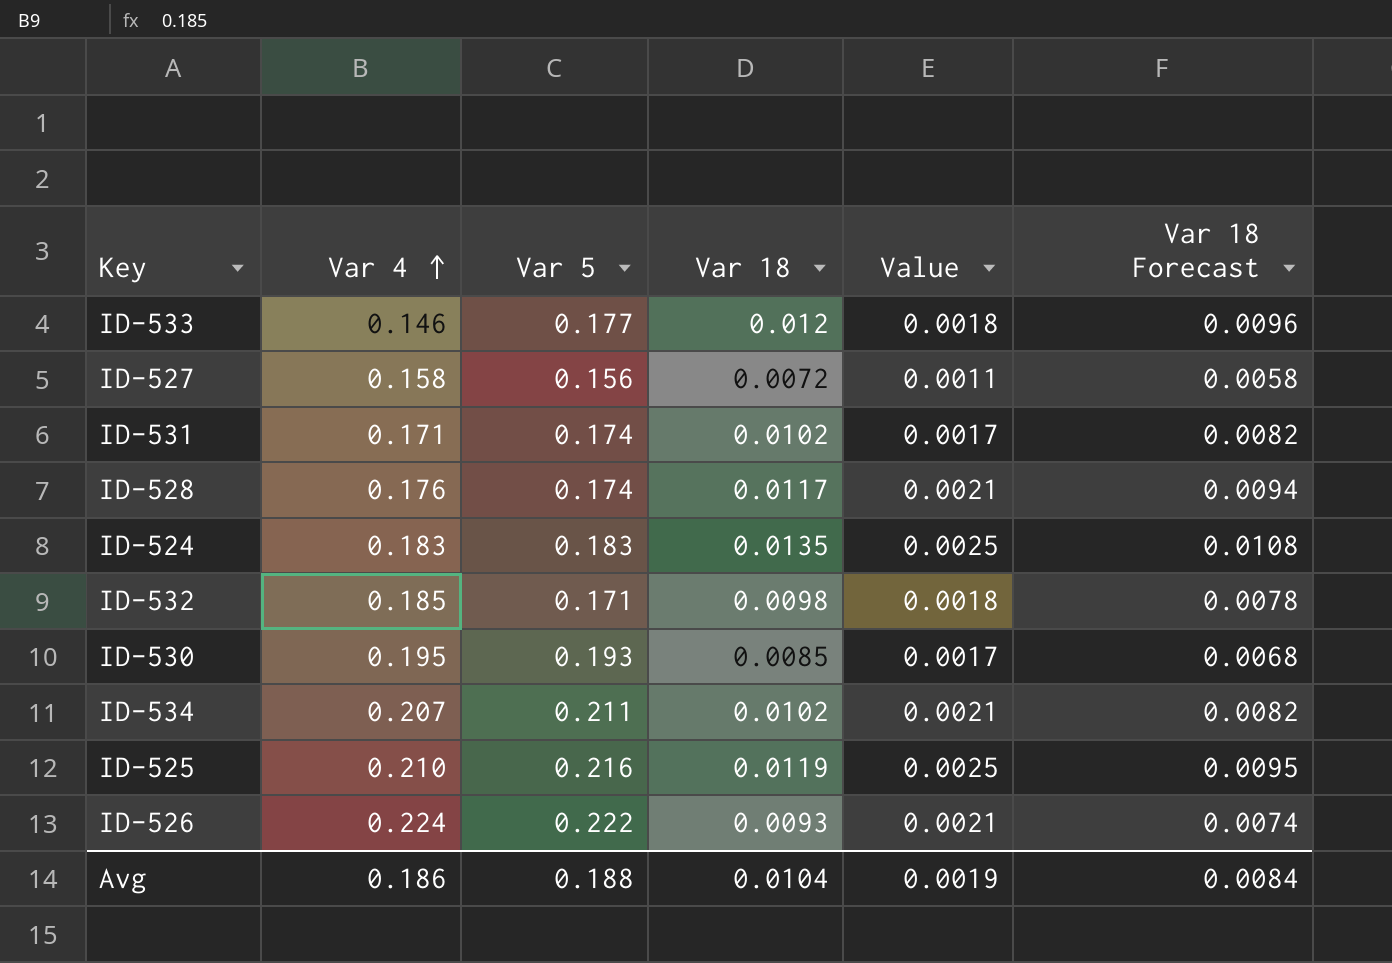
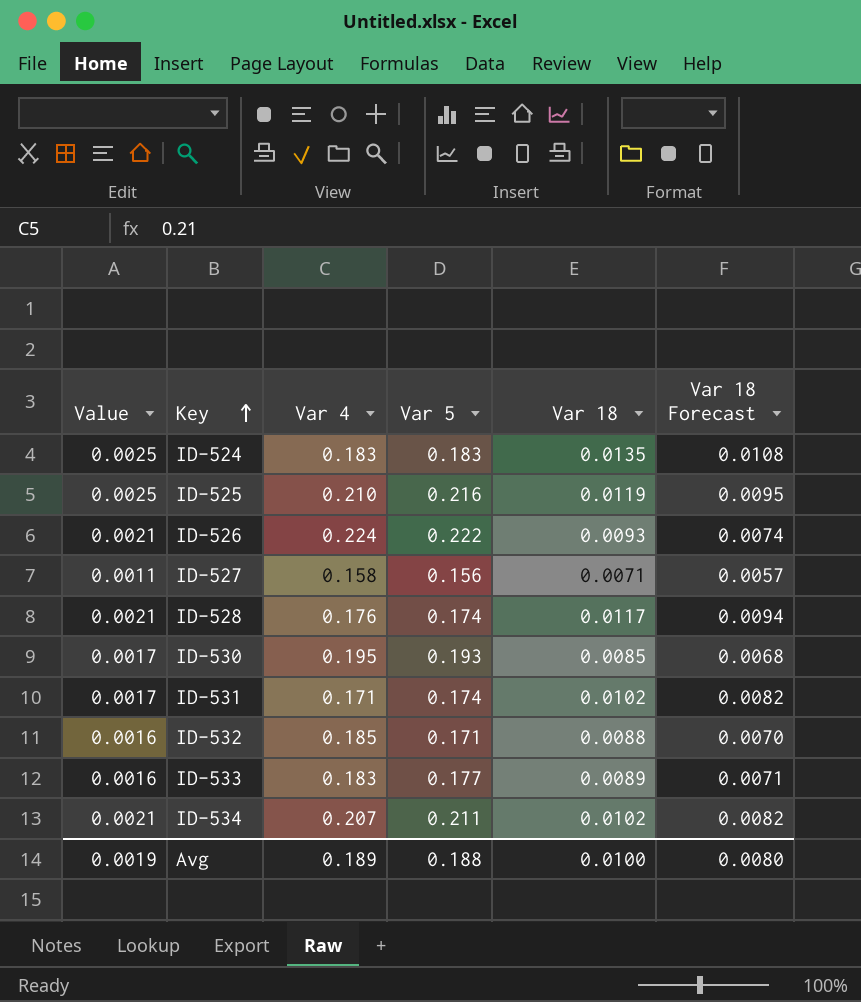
row order: Var 4 ascending -> Key ascending
column Value | position: 5 -> 1
ID-527 | Var 18: 0.0072 -> 0.0071
ID-527 | Var 18 Forecast: 0.0058 -> 0.0057
ID-532 | Value: 0.0018 -> 0.0016
ID-532 | Var 18: 0.0098 -> 0.0088
ID-532 | Var 18 Forecast: 0.0078 -> 0.0070
ID-533 | Value: 0.0018 -> 0.0016
ID-533 | Var 4: 0.146 -> 0.183
ID-533 | Var 18: 0.012 -> 0.0089
ID-533 | Var 18 Forecast: 0.0096 -> 0.0071
Avg | Var 4: 0.186 -> 0.189
Avg | Var 18: 0.0104 -> 0.0100
Avg | Var 18 Forecast: 0.0084 -> 0.0080

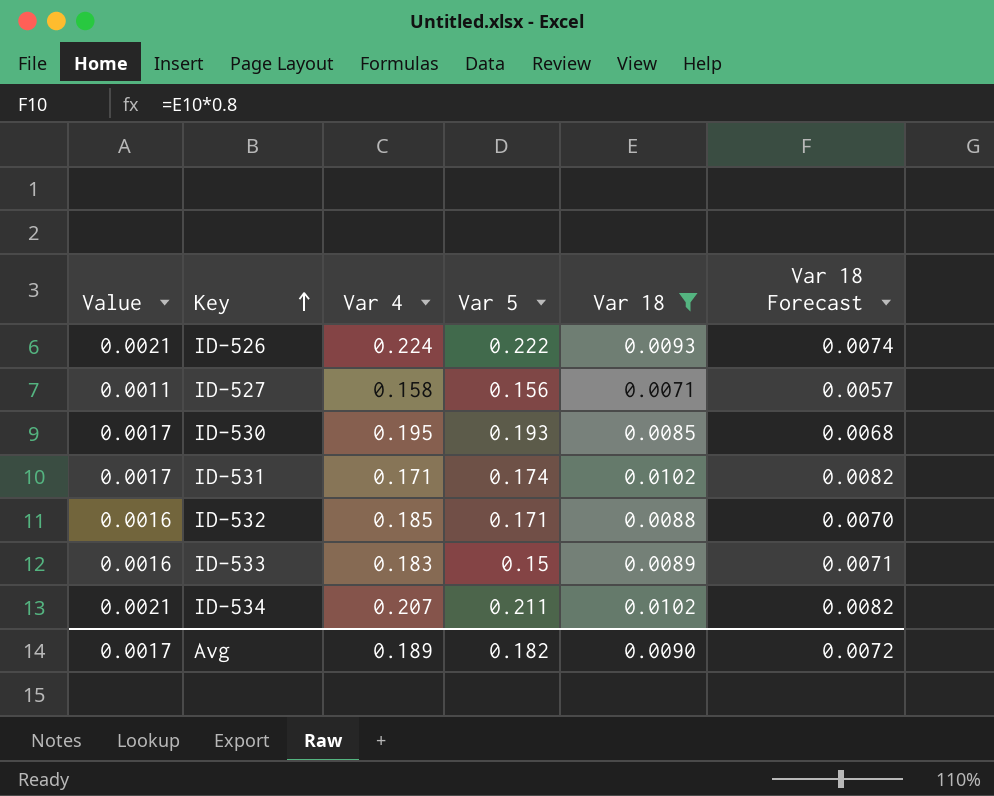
filter: none -> Var 18 <= 0.0102
ID-533 | Var 5: 0.177 -> 0.15
Avg | Value: 0.0019 -> 0.0017
Avg | Var 5: 0.188 -> 0.182
Avg | Var 18: 0.0100 -> 0.0090
Avg | Var 18 Forecast: 0.0080 -> 0.0072

